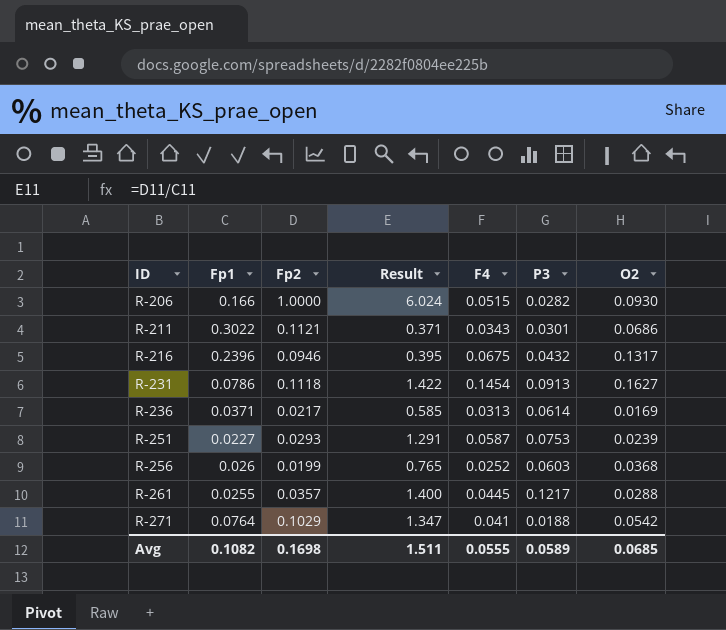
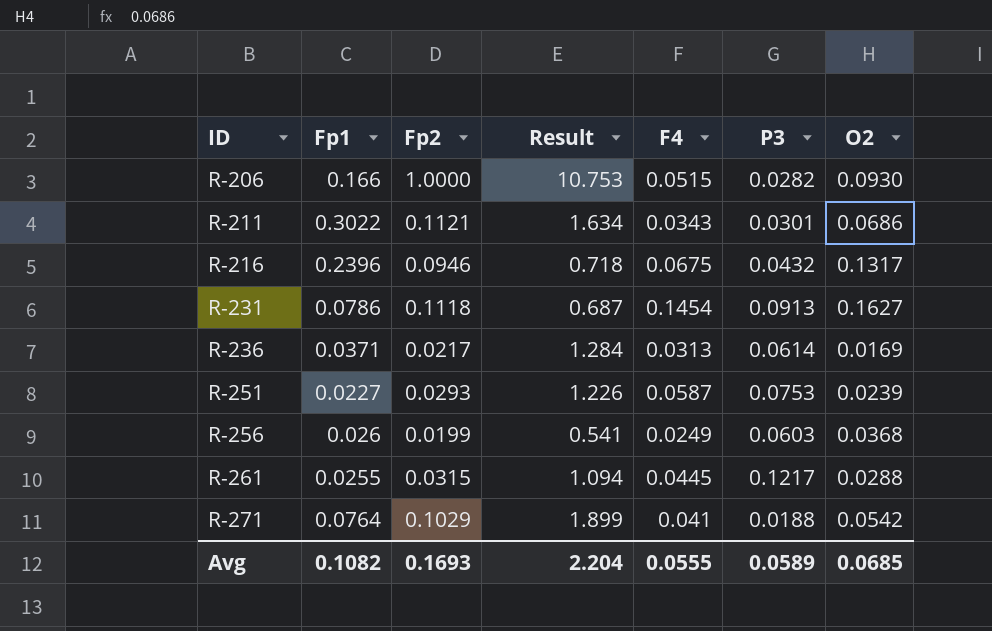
column Result | formula: [Fp2] / [Fp1] -> [Fp2] / [O2]
R-256 | F4: 0.0252 -> 0.0249
R-261 | Fp2: 0.0357 -> 0.0315
Avg | Fp2: 0.1698 -> 0.1693
Avg | Result: 1.511 -> 2.204

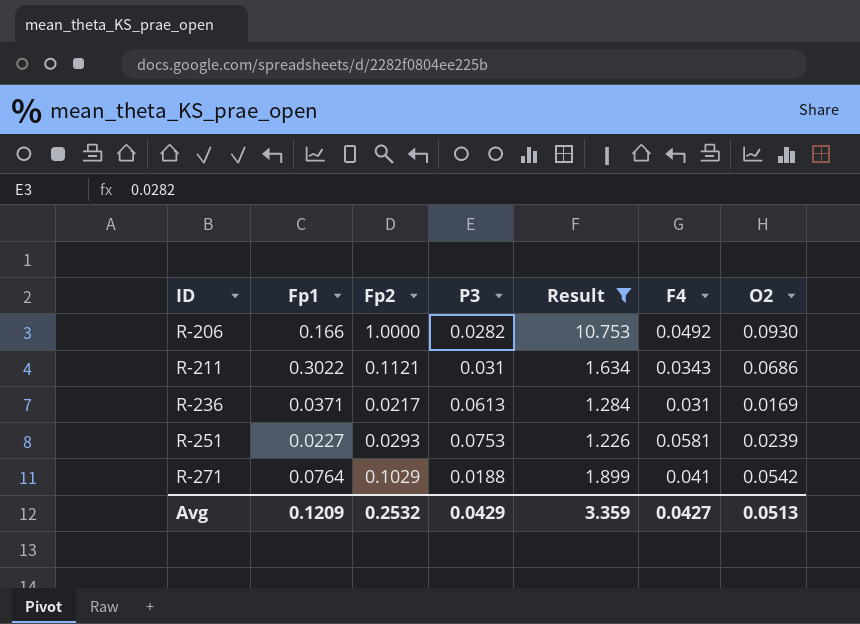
filter: none -> Result >= 1.226
column P3 | position: 6 -> 4
R-206 | F4: 0.0515 -> 0.0492
R-211 | P3: 0.0301 -> 0.031
R-236 | P3: 0.0614 -> 0.0613
R-236 | F4: 0.0313 -> 0.031
R-251 | F4: 0.0587 -> 0.0581
Avg | Fp1: 0.1082 -> 0.1209
Avg | Fp2: 0.1693 -> 0.2532
Avg | P3: 0.0589 -> 0.0429
Avg | Result: 2.204 -> 3.359
Avg | F4: 0.0555 -> 0.0427
Avg | O2: 0.0685 -> 0.0513

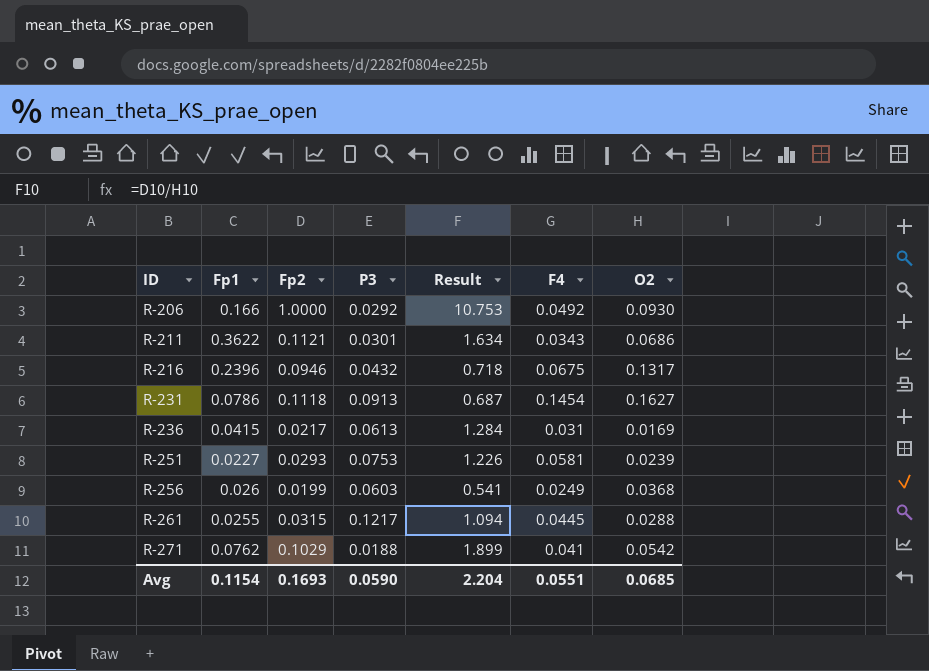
filter: Result >= 1.226 -> none
R-206 | P3: 0.0282 -> 0.0292
R-211 | Fp1: 0.3022 -> 0.3622
R-211 | P3: 0.031 -> 0.0301
R-236 | Fp1: 0.0371 -> 0.0415
R-271 | Fp1: 0.0764 -> 0.0762
Avg | Fp1: 0.1209 -> 0.1154
Avg | Fp2: 0.2532 -> 0.1693
Avg | P3: 0.0429 -> 0.0590
Avg | Result: 3.359 -> 2.204
Avg | F4: 0.0427 -> 0.0551
Avg | O2: 0.0513 -> 0.0685

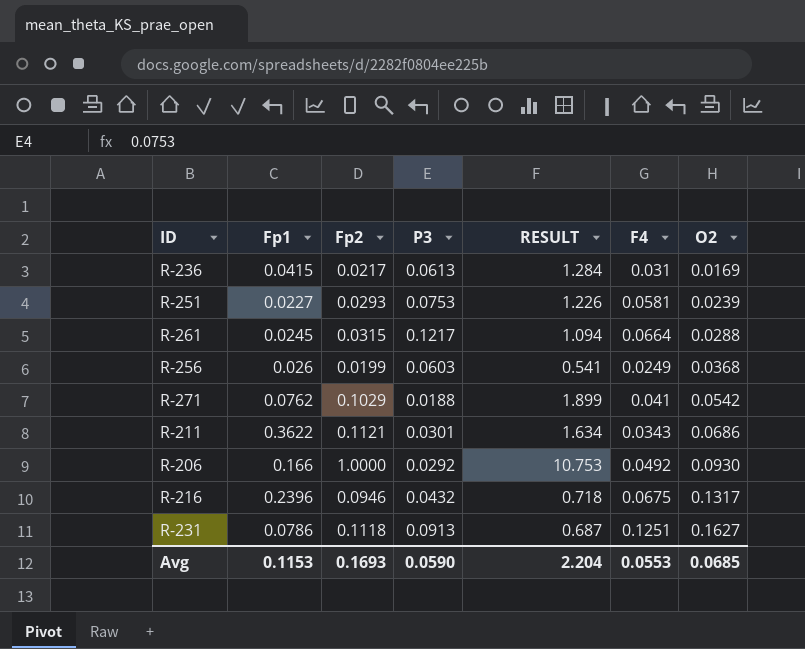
row order: ID ascending -> O2 ascending
column name: Result -> RESULT
R-261 | Fp1: 0.0255 -> 0.0245
R-261 | F4: 0.0445 -> 0.0664
R-231 | F4: 0.1454 -> 0.1251
Avg | Fp1: 0.1154 -> 0.1153
Avg | F4: 0.0551 -> 0.0553

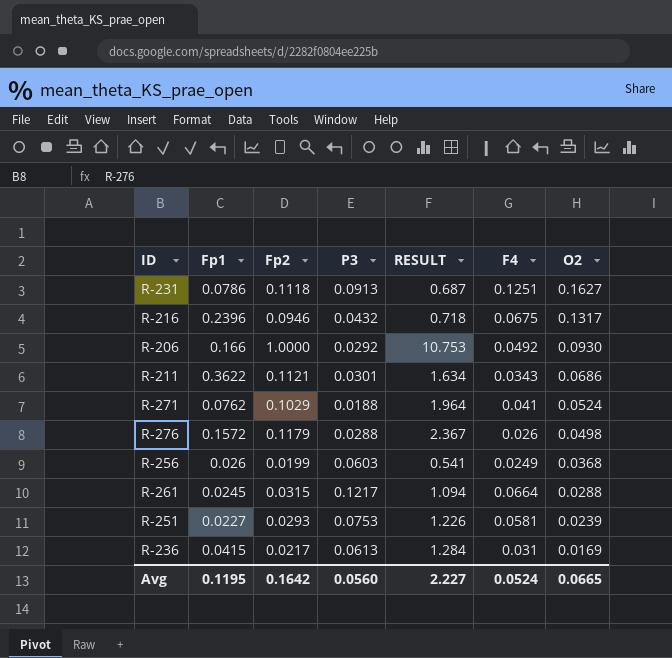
row order: O2 ascending -> O2 descending
R-271 | RESULT: 1.899 -> 1.964
R-271 | O2: 0.0542 -> 0.0524
row R-276: none -> 0.1572 | 0.1179 | 0.0288 | 2.367 | 0.026 | 0.0498
Avg | Fp1: 0.1153 -> 0.1195
Avg | Fp2: 0.1693 -> 0.1642
Avg | P3: 0.0590 -> 0.0560
Avg | RESULT: 2.204 -> 2.227
Avg | F4: 0.0553 -> 0.0524
Avg | O2: 0.0685 -> 0.0665

